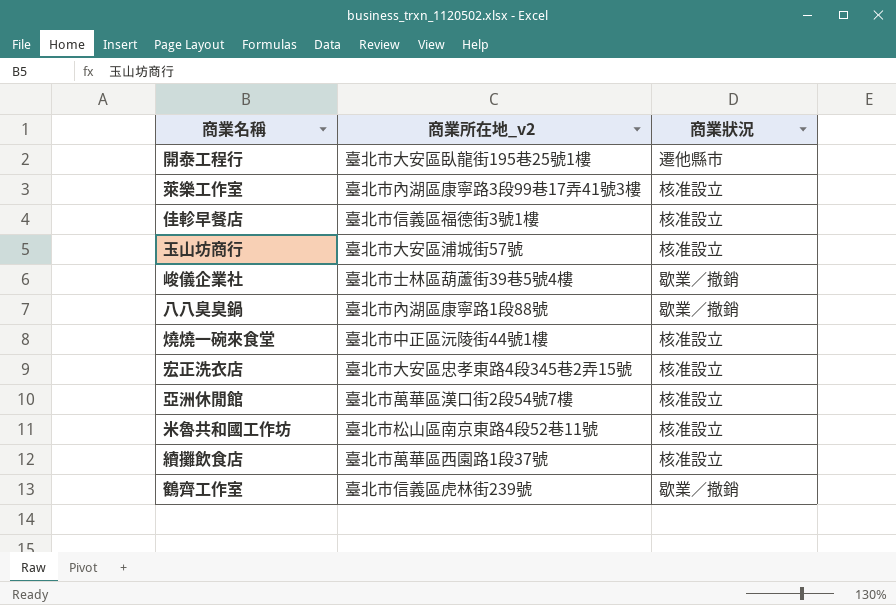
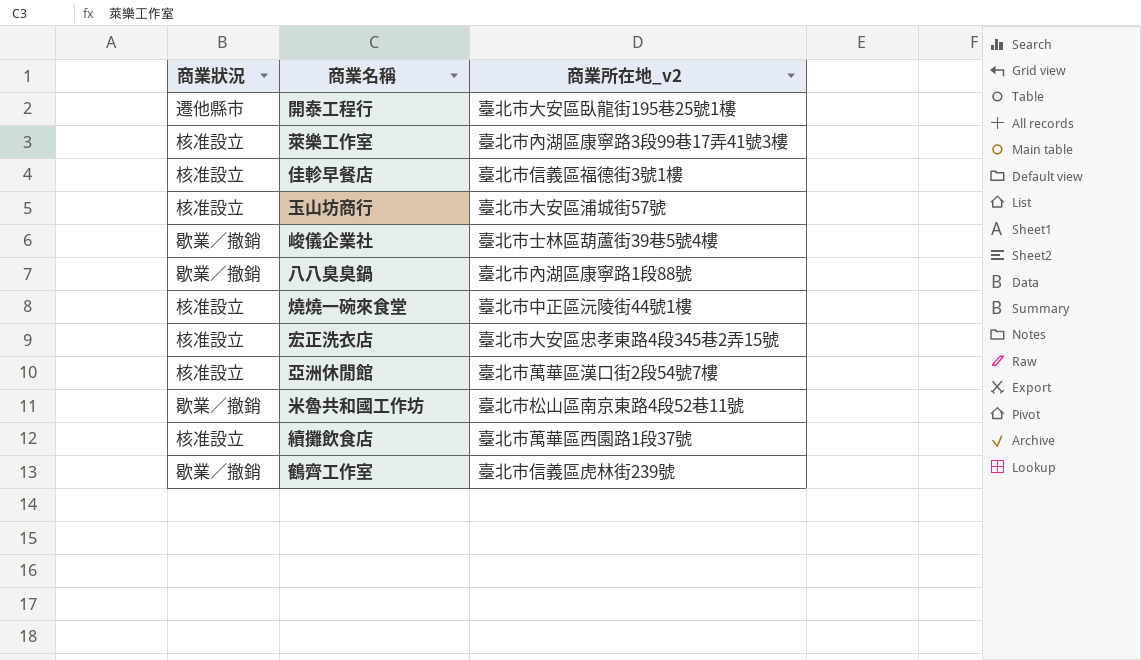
column 商業狀況 | position: 3 -> 1
米魯共和國工作坊 | 商業狀況: 核准設立 -> 歇業／撤銷

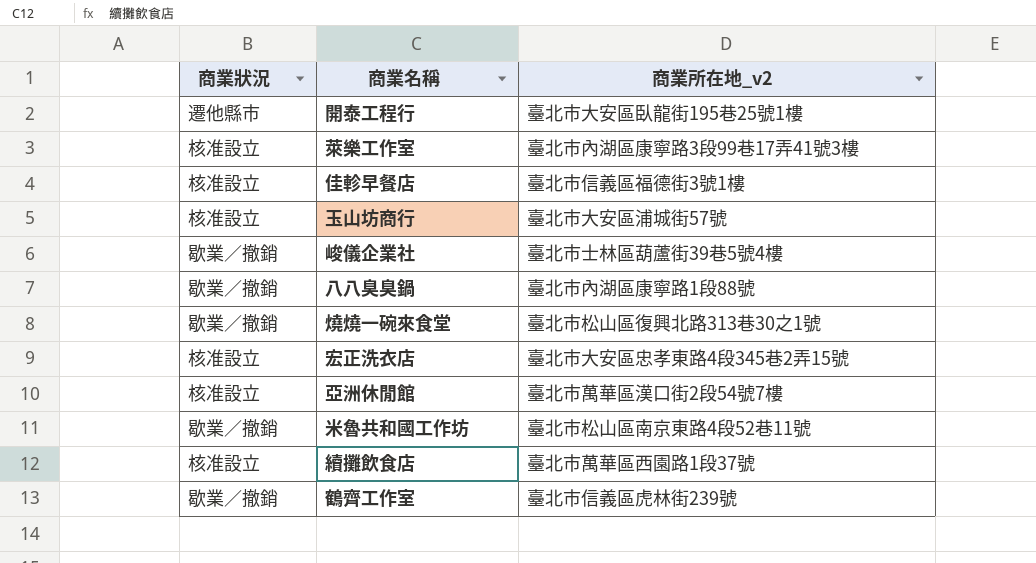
燒燒一碗來食堂 | 商業狀況: 核准設立 -> 歇業／撤銷
燒燒一碗來食堂 | 商業所在地_v2: 臺北市中正區沅陵街44號1樓 -> 臺北市松山區復興北路313巷30之1號

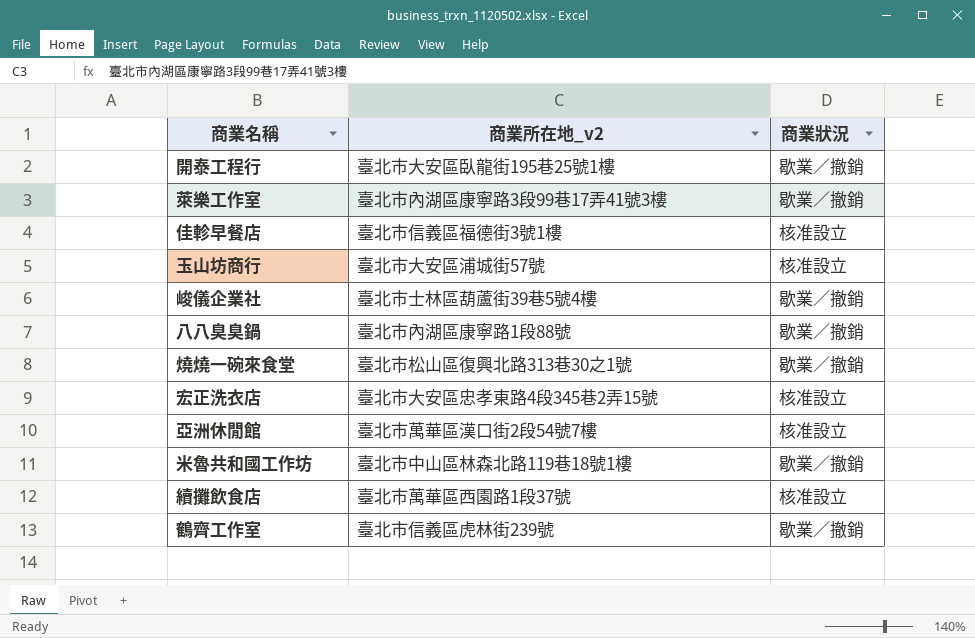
column 商業狀況 | position: 1 -> 3
開泰工程行 | 商業狀況: 遷他縣市 -> 歇業／撤銷
萊樂工作室 | 商業狀況: 核准設立 -> 歇業／撤銷
米魯共和國工作坊 | 商業所在地_v2: 臺北市松山區南京東路4段52巷11號 -> 臺北市中山區林森北路119巷18號1樓

